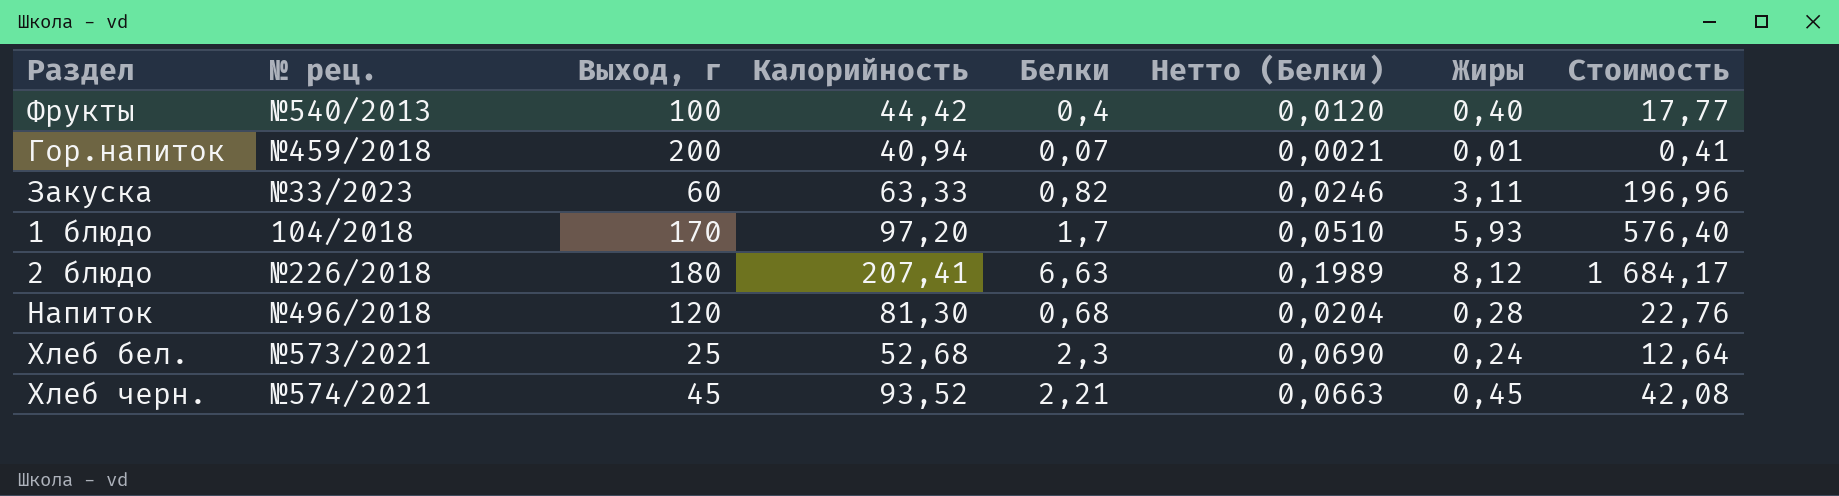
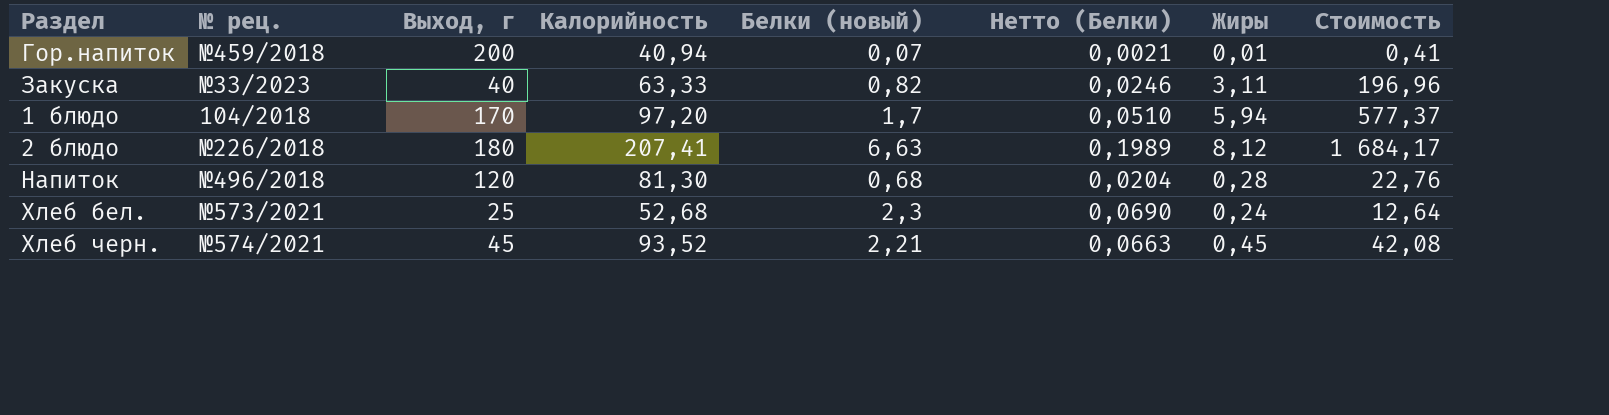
column name: Белки -> Белки (новый)
row Фрукты: №540/2013 | 100 | 44,42 | 0,4 | 0,0120 | 0,40 | 17,77 -> none
Закуска | Выход, г: 60 -> 40
1 блюдо | Жиры: 5,93 -> 5,94
1 блюдо | Стоимость: 576,40 -> 577,37

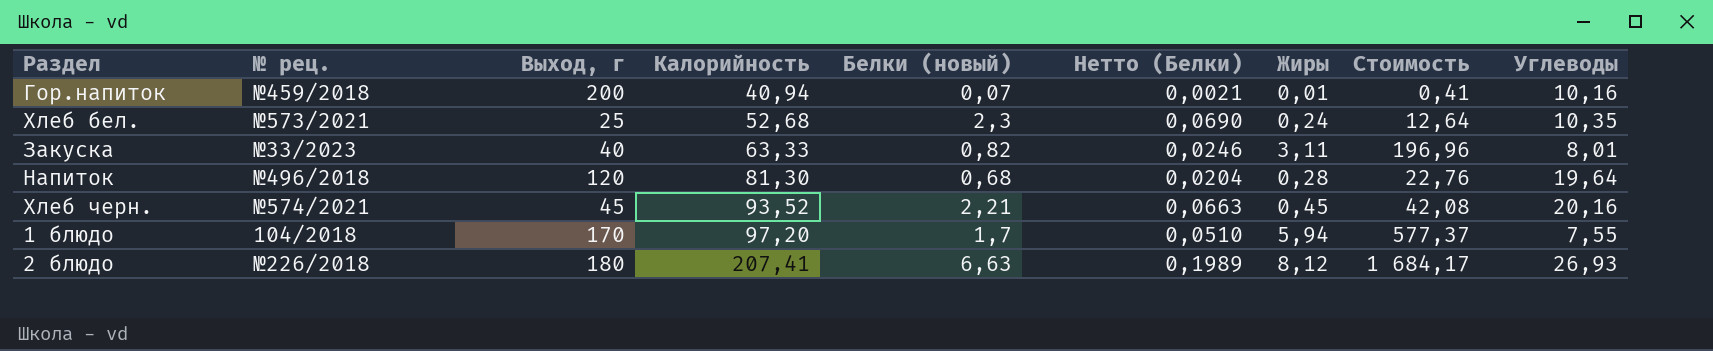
row order: none -> Калорийность ascending
column Углеводы | position: none -> 9

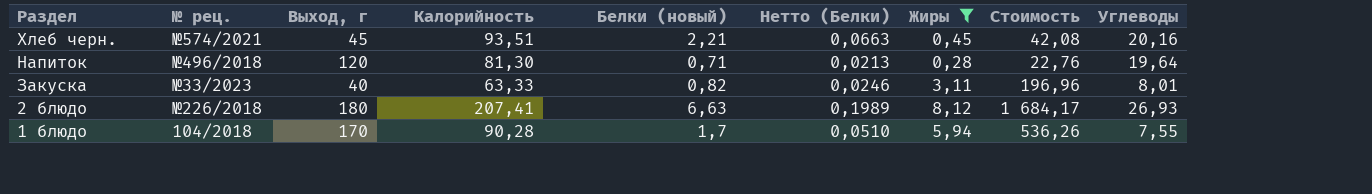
filter: none -> Жиры >= 0,28
row order: Калорийность ascending -> Раздел descending
Хлеб черн. | Калорийность: 93,52 -> 93,51
Напиток | Белки (новый): 0,68 -> 0,71
Напиток | Нетто (Белки): 0,0204 -> 0,0213
1 блюдо | Калорийность: 97,20 -> 90,28
1 блюдо | Стоимость: 577,37 -> 536,26

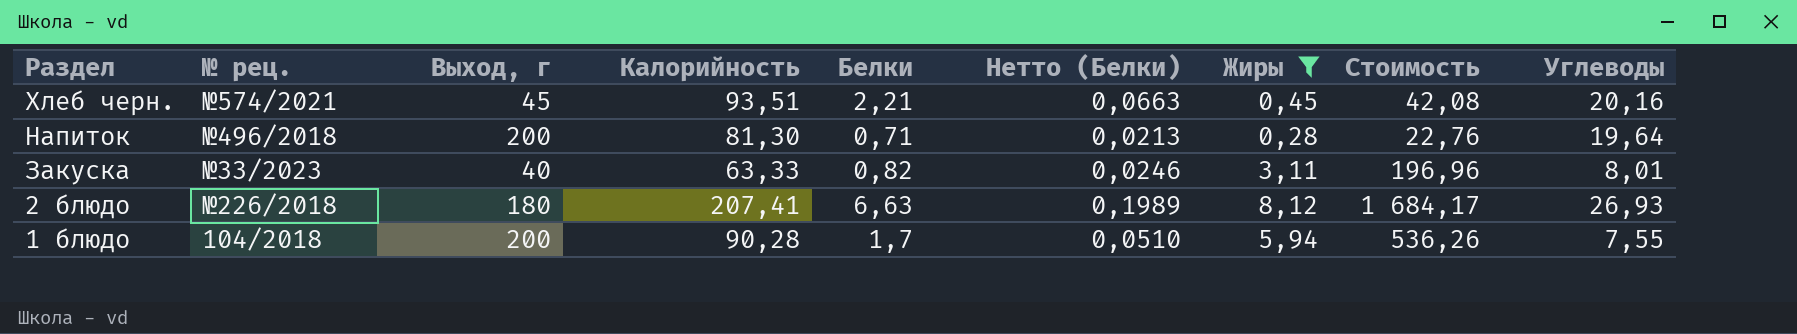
column name: Белки (новый) -> Белки
Напиток | Выход, г: 120 -> 200
1 блюдо | Выход, г: 170 -> 200

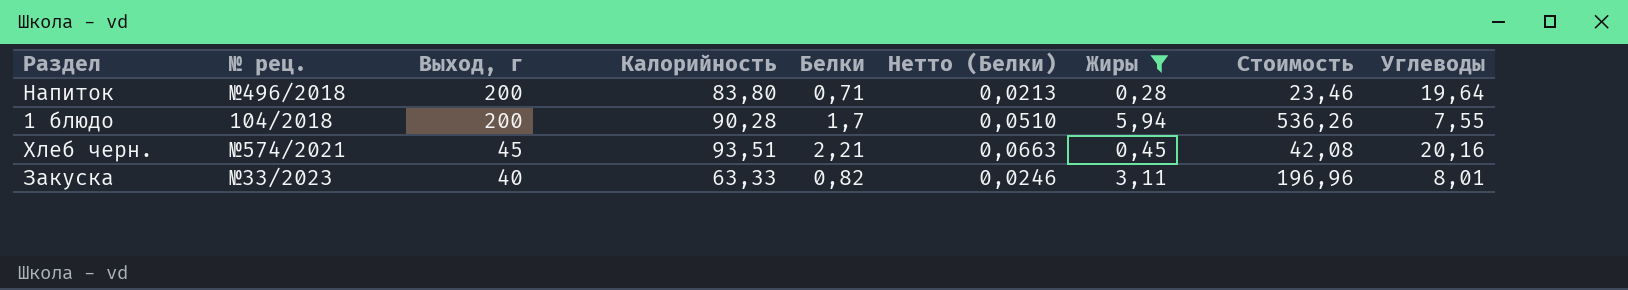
row order: Раздел descending -> Выход, г descending
row 2 блюдо: №226/2018 | 180 | 207,41 | 6,63 | 0,1989 | 8,12 | 1 684,17 | 26,93 -> none
Напиток | Калорийность: 81,30 -> 83,80
Напиток | Стоимость: 22,76 -> 23,46

